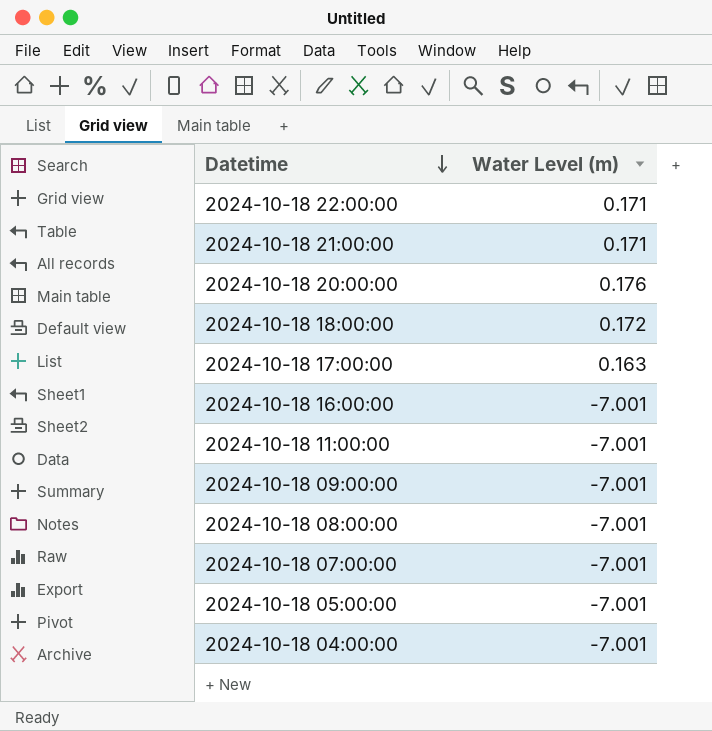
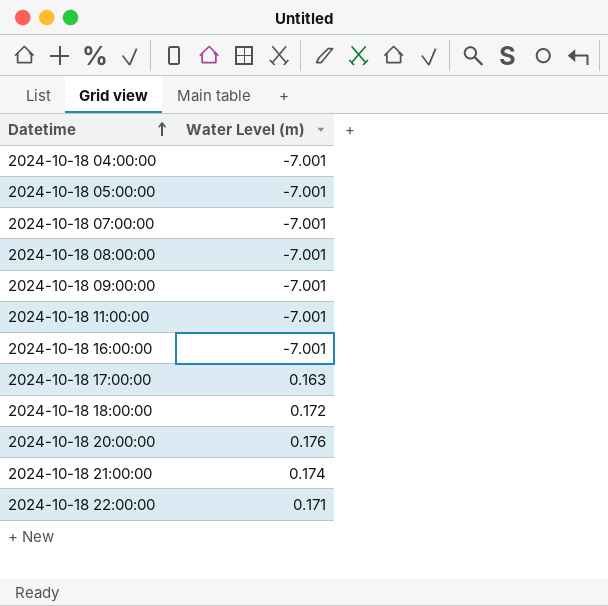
row order: Datetime descending -> Datetime ascending
2024-10-18 21:00:00 | Water Level (m): 0.171 -> 0.174

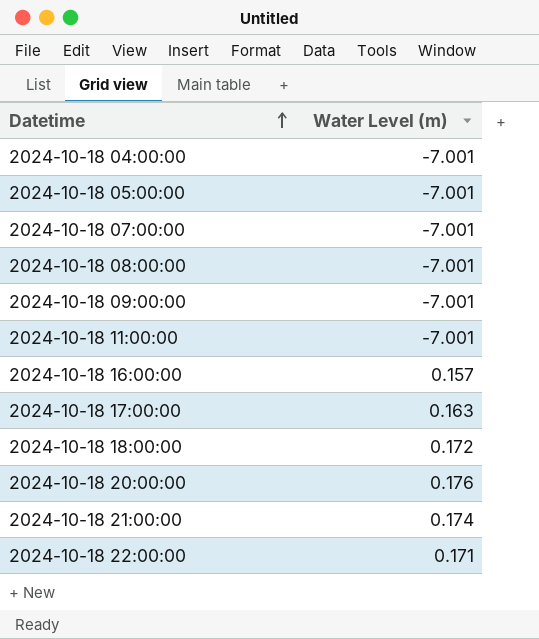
2024-10-18 16:00:00 | Water Level (m): -7.001 -> 0.157

